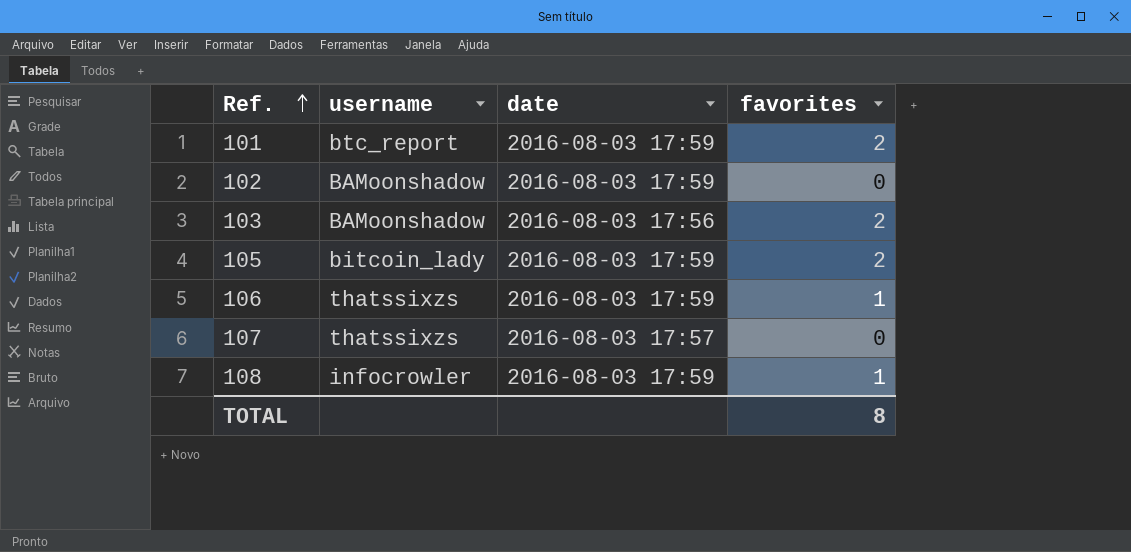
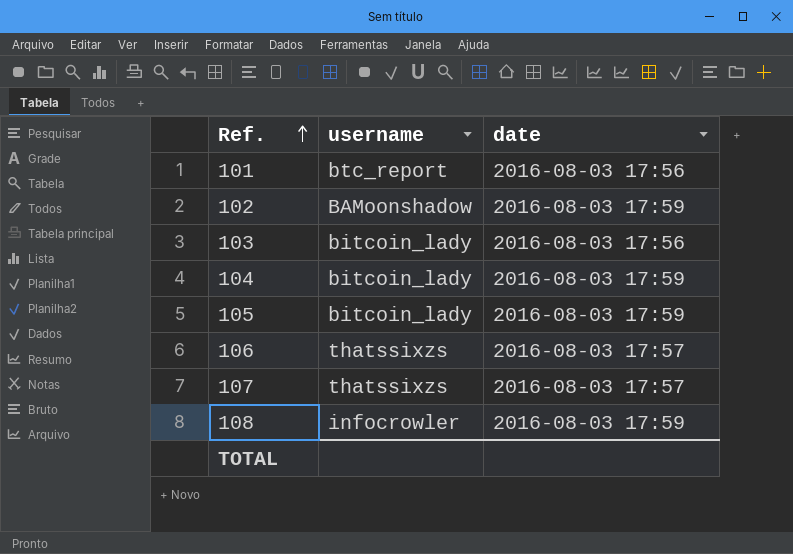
column favorites | position: 4 -> none
101 | date: 2016-08-03 17:59 -> 2016-08-03 17:56
103 | username: BAMoonshadow -> bitcoin_lady
row 104: none -> bitcoin_lady | 2016-08-03 17:59
106 | date: 2016-08-03 17:59 -> 2016-08-03 17:57

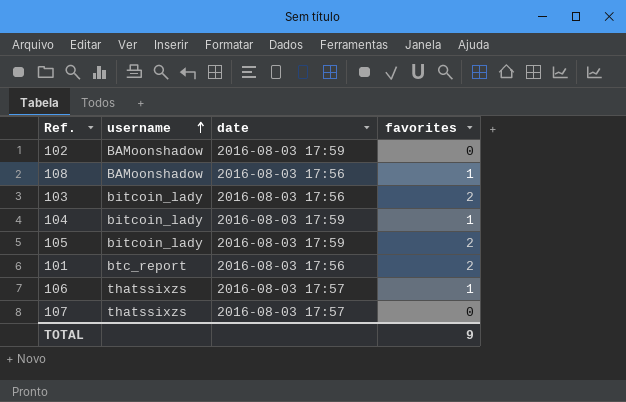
row order: Ref. ascending -> username ascending
column favorites | position: none -> 4
108 | username: infocrowler -> BAMoonshadow
108 | date: 2016-08-03 17:59 -> 2016-08-03 17:56

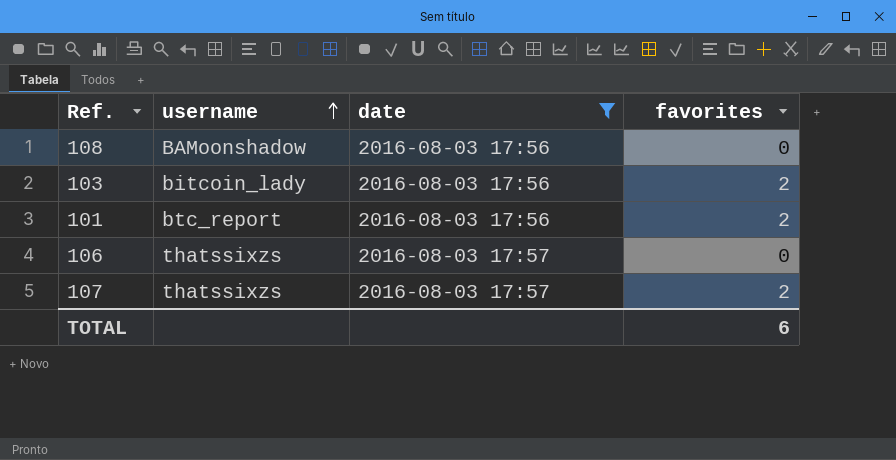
filter: none -> date != 2016-08-03 17:59
108 | favorites: 1 -> 0
106 | favorites: 1 -> 0
107 | favorites: 0 -> 2
TOTAL | favorites: 9 -> 6

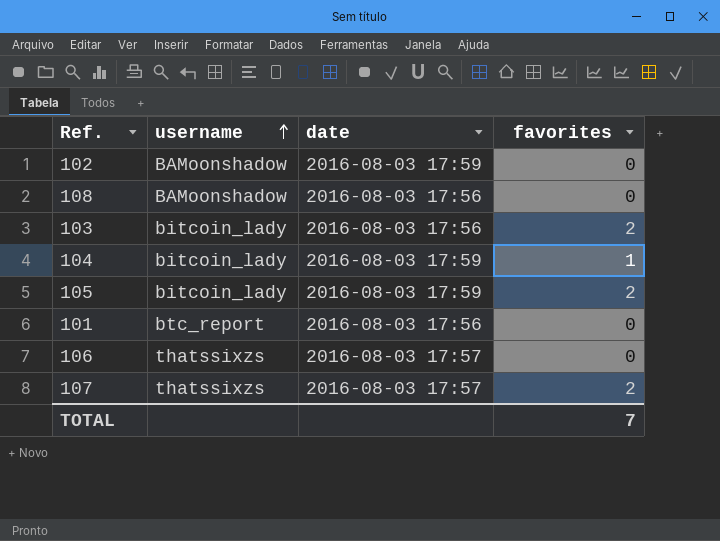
filter: date != 2016-08-03 17:59 -> none
101 | favorites: 2 -> 0
TOTAL | favorites: 6 -> 7

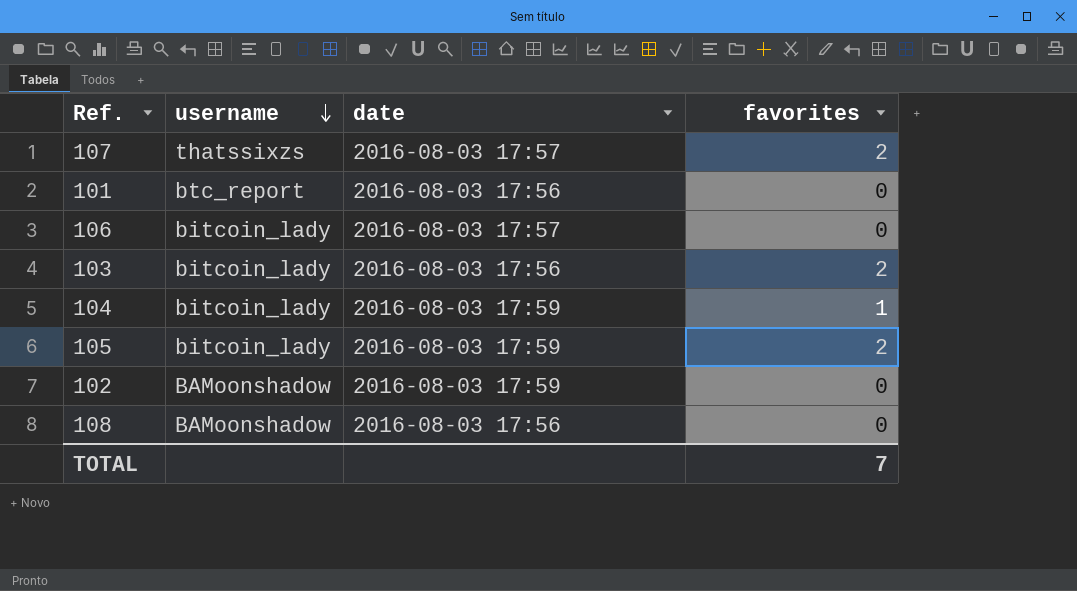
row order: username ascending -> username descending
106 | username: thatssixzs -> bitcoin_lady

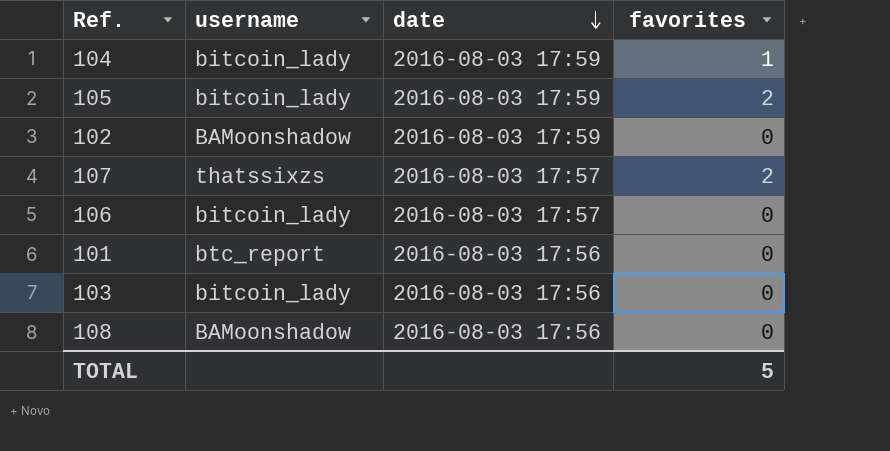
row order: username descending -> date descending
103 | favorites: 2 -> 0
TOTAL | favorites: 7 -> 5

